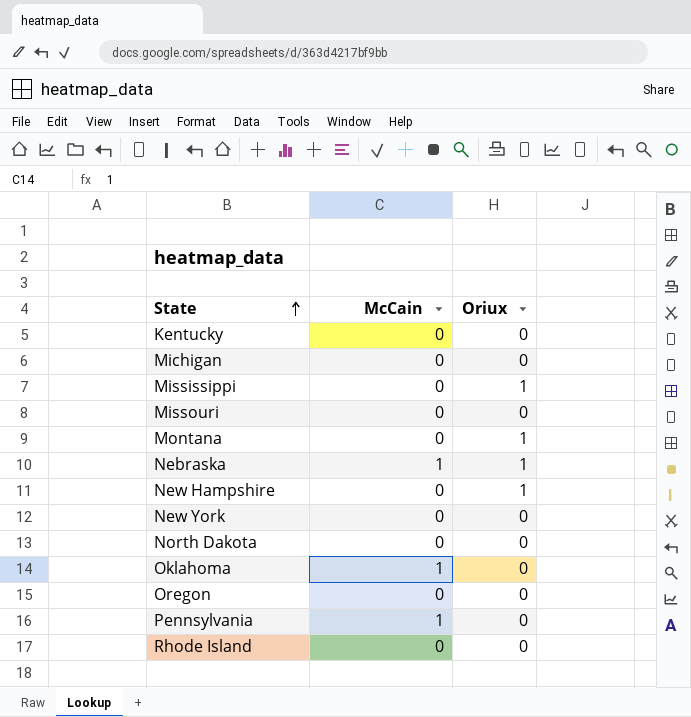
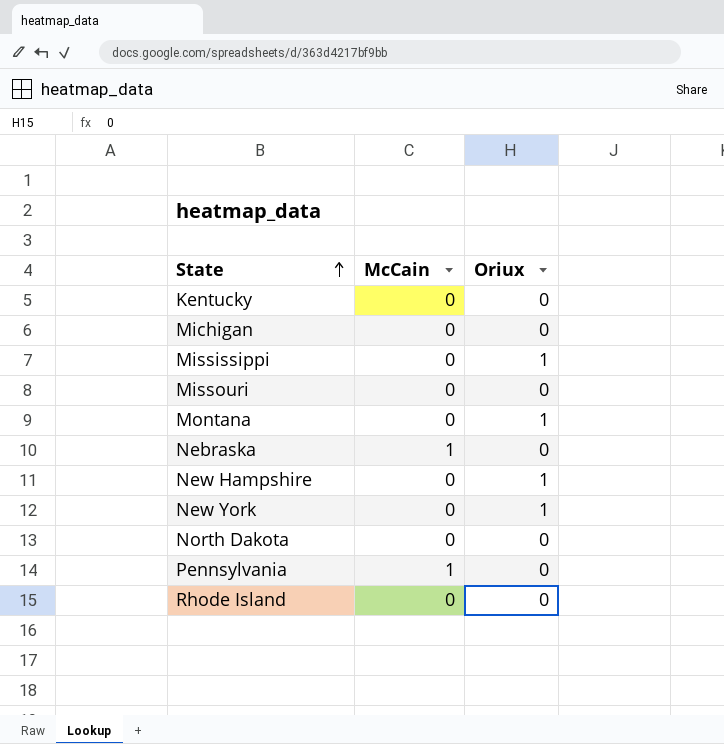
row Oklahoma: 1 | 0 -> none
row Oregon: 0 | 0 -> none
Nebraska | Oriux: 1 -> 0
New York | Oriux: 0 -> 1

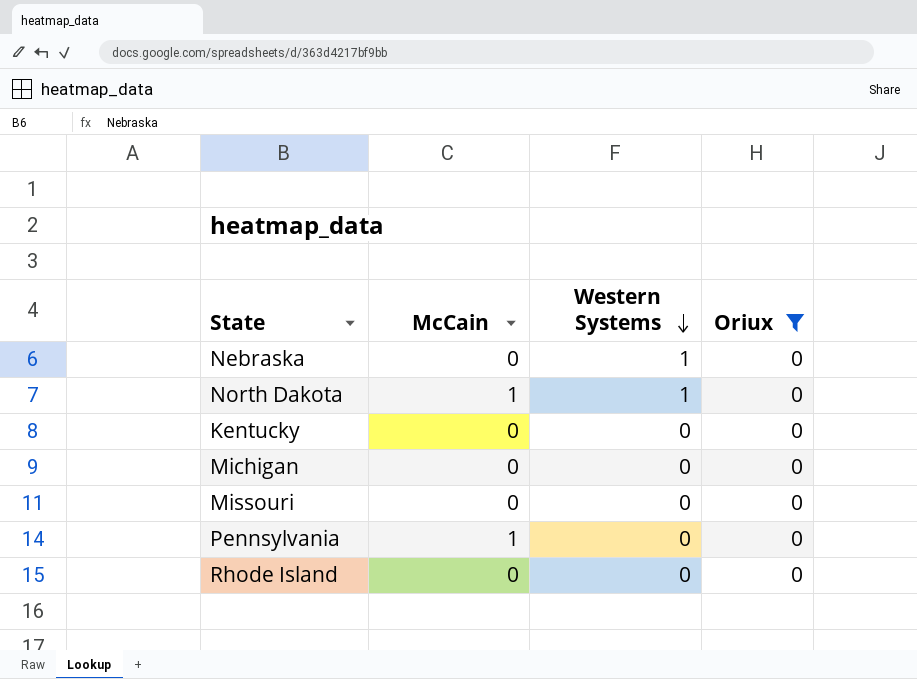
filter: none -> Oriux = 0
row order: State ascending -> Western Systems descending
column Western Systems | position: none -> 3
Nebraska | McCain: 1 -> 0
North Dakota | McCain: 0 -> 1

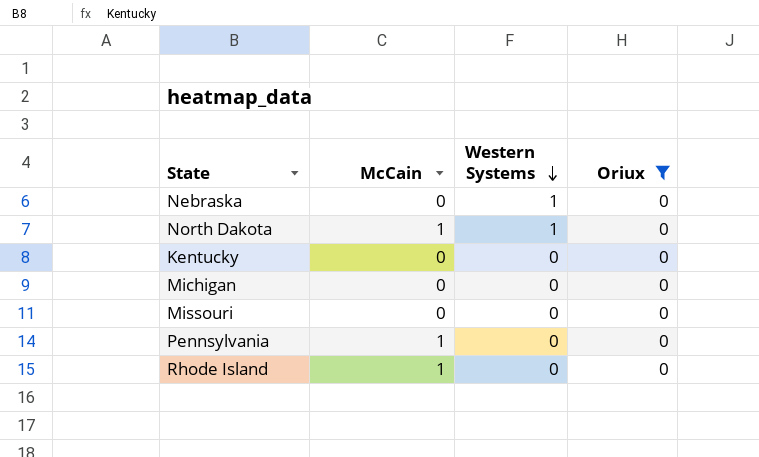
Rhode Island | McCain: 0 -> 1

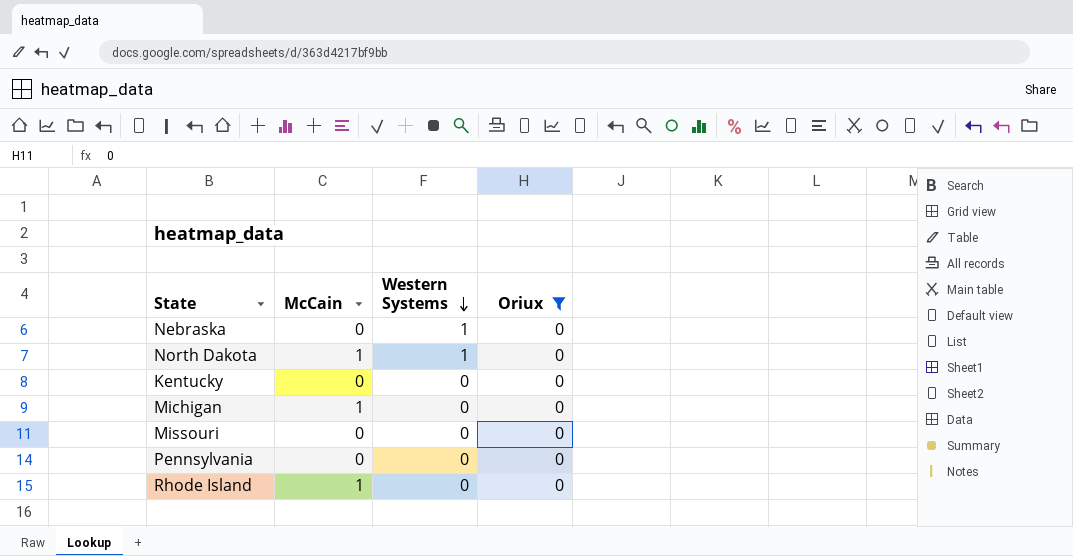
Michigan | McCain: 0 -> 1
Pennsylvania | McCain: 1 -> 0

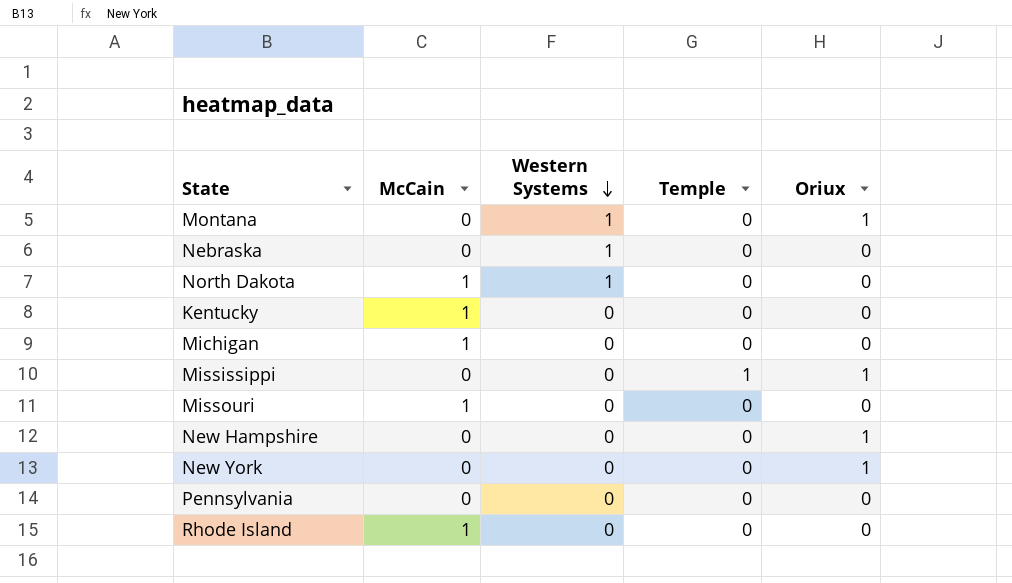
filter: Oriux = 0 -> none
column Temple | position: none -> 4
Kentucky | McCain: 0 -> 1
Missouri | McCain: 0 -> 1

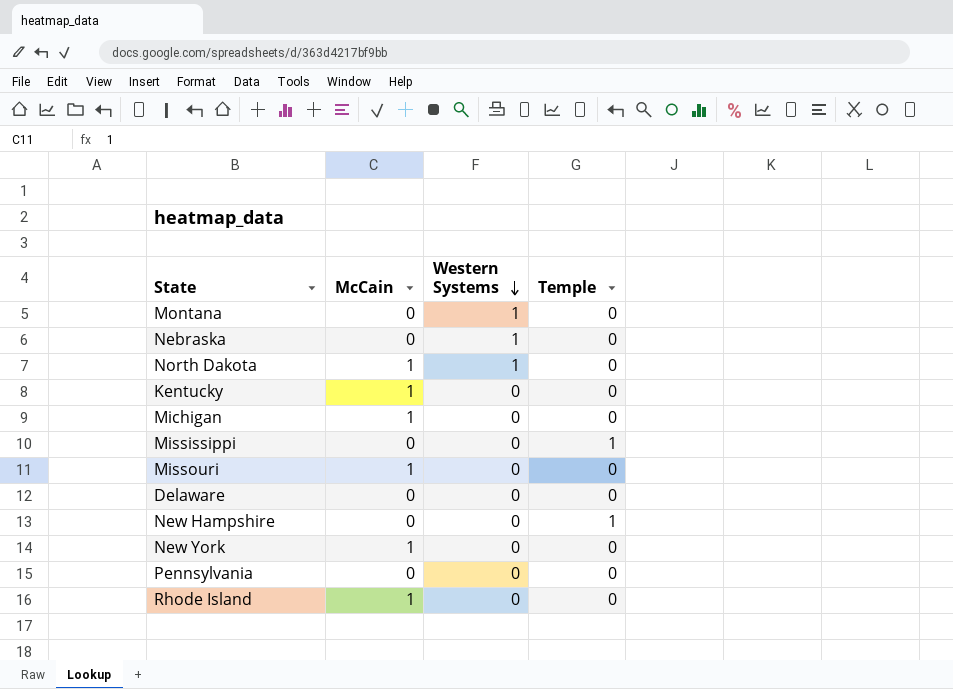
column Oriux | position: 5 -> none
row Delaware: none -> 0 | 0 | 0
New Hampshire | Temple: 0 -> 1
New York | McCain: 0 -> 1

